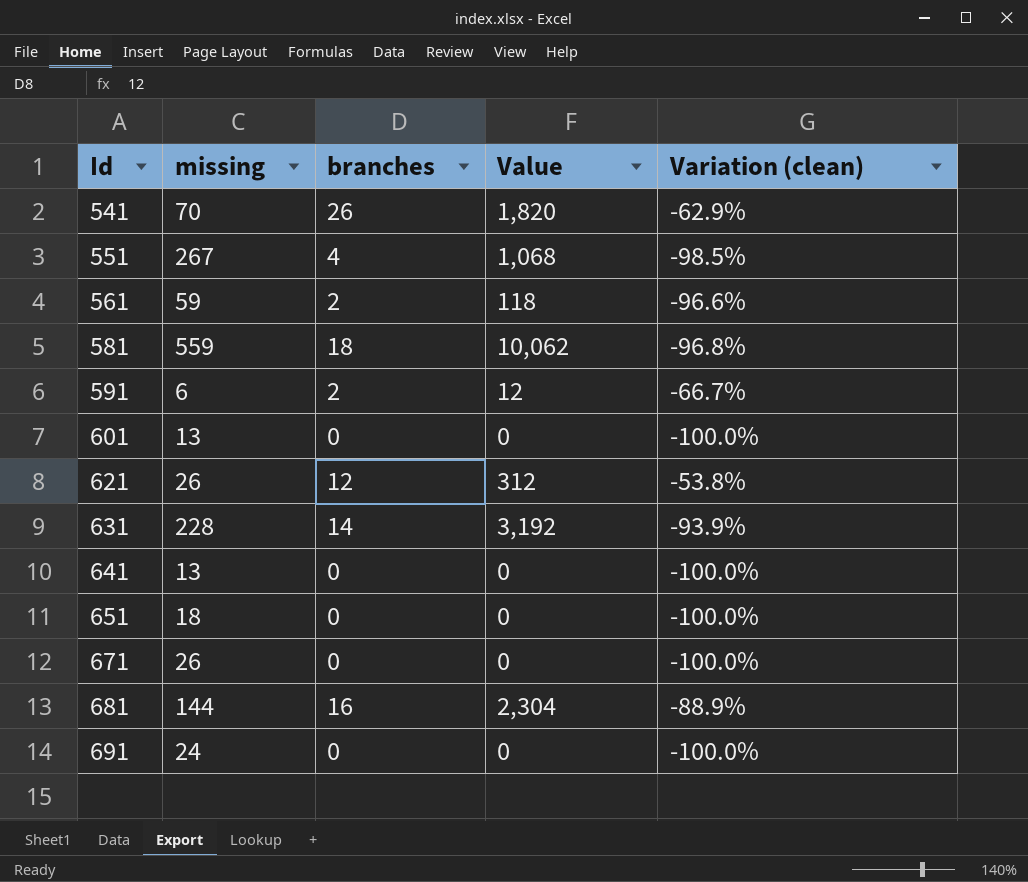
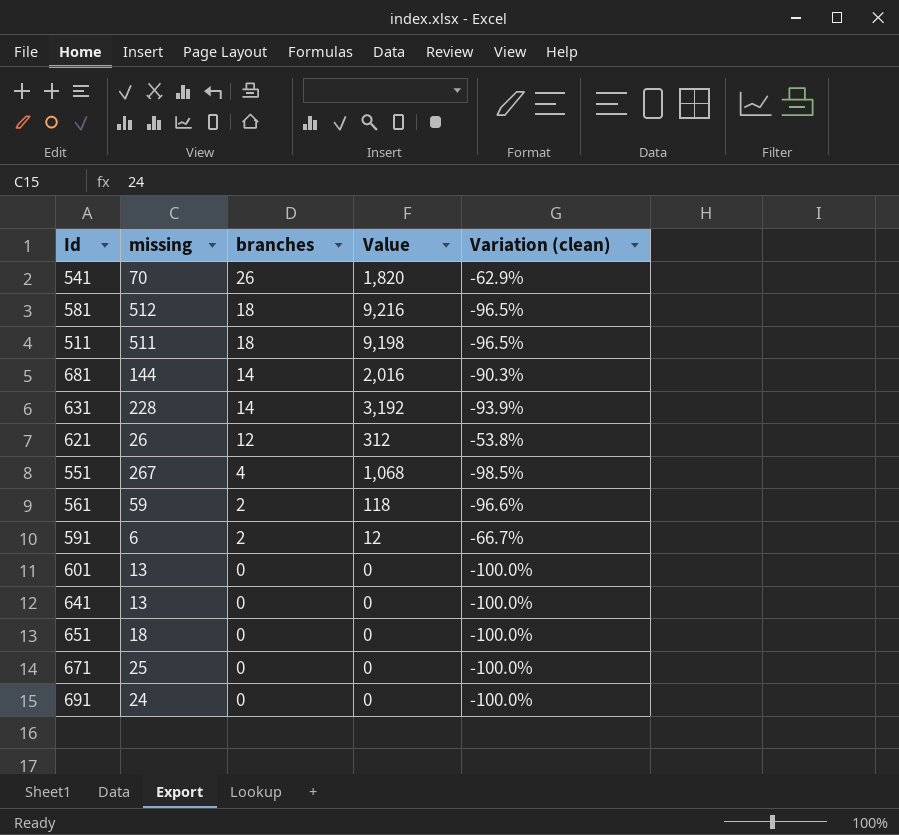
row order: Id ascending -> branches descending
581 | missing: 559 -> 512
581 | Value: 10,062 -> 9,216
581 | Variation (clean): -96.8% -> -96.5%
row 511: none -> 511 | 18 | 9,198 | -96.5%
681 | branches: 16 -> 14
681 | Value: 2,304 -> 2,016
681 | Variation (clean): -88.9% -> -90.3%
671 | missing: 26 -> 25

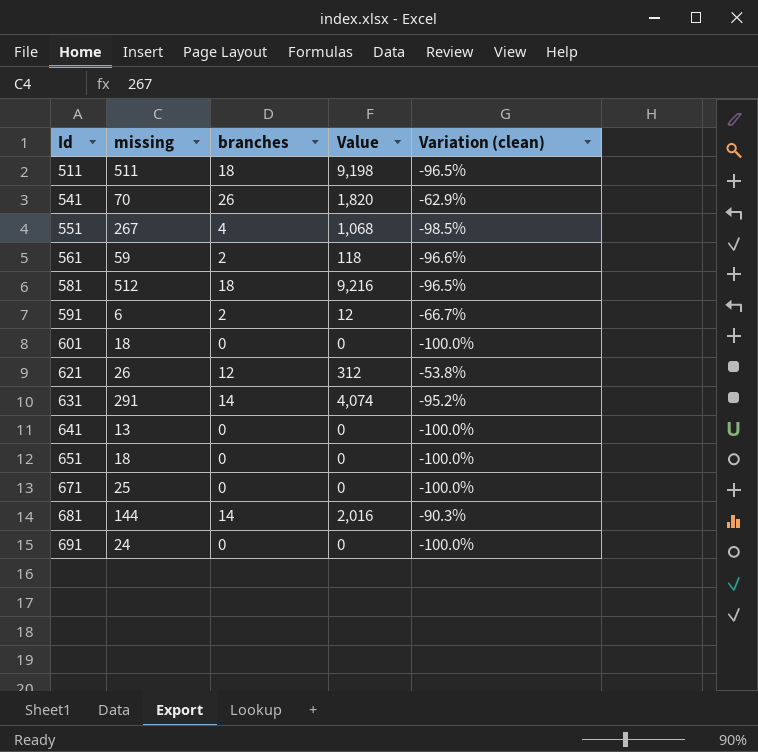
row order: branches descending -> Id ascending
601 | missing: 13 -> 18
631 | missing: 228 -> 291
631 | Value: 3,192 -> 4,074
631 | Variation (clean): -93.9% -> -95.2%

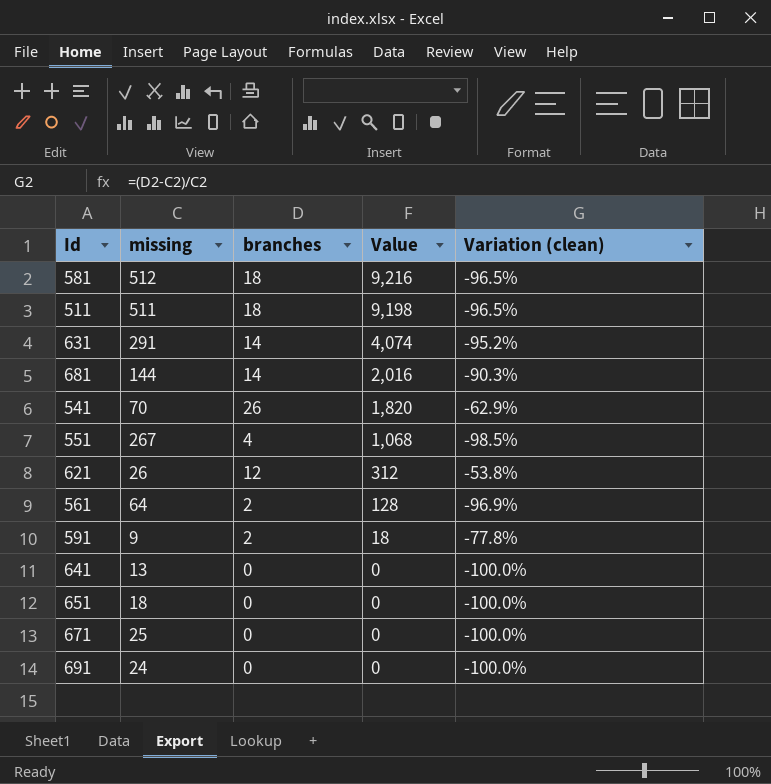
row order: Id ascending -> Value descending
row 601: 18 | 0 | 0 | -100.0% -> none
561 | missing: 59 -> 64
561 | Value: 118 -> 128
561 | Variation (clean): -96.6% -> -96.9%
591 | missing: 6 -> 9
591 | Value: 12 -> 18
591 | Variation (clean): -66.7% -> -77.8%

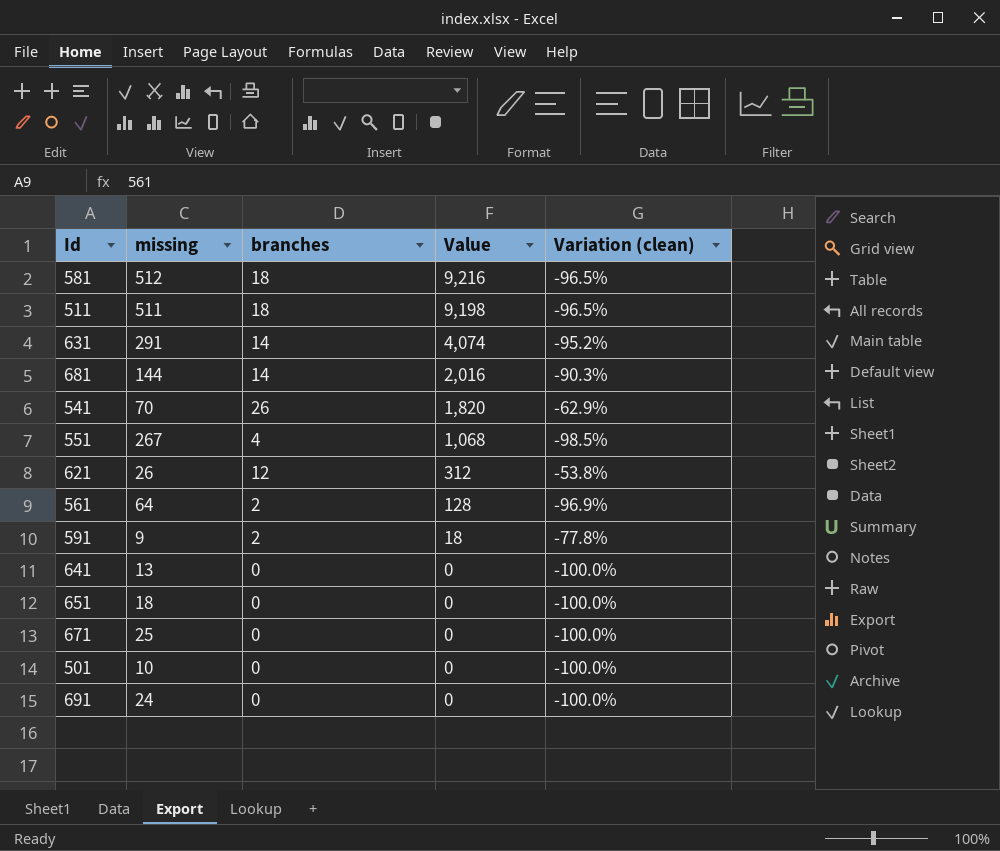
row 501: none -> 10 | 0 | 0 | -100.0%

